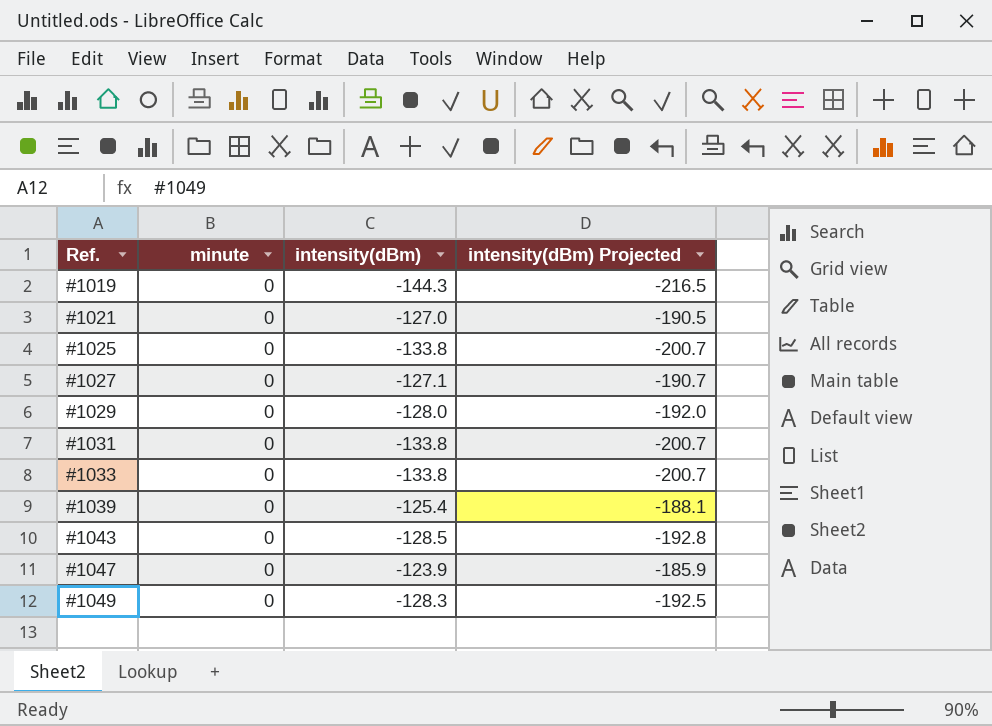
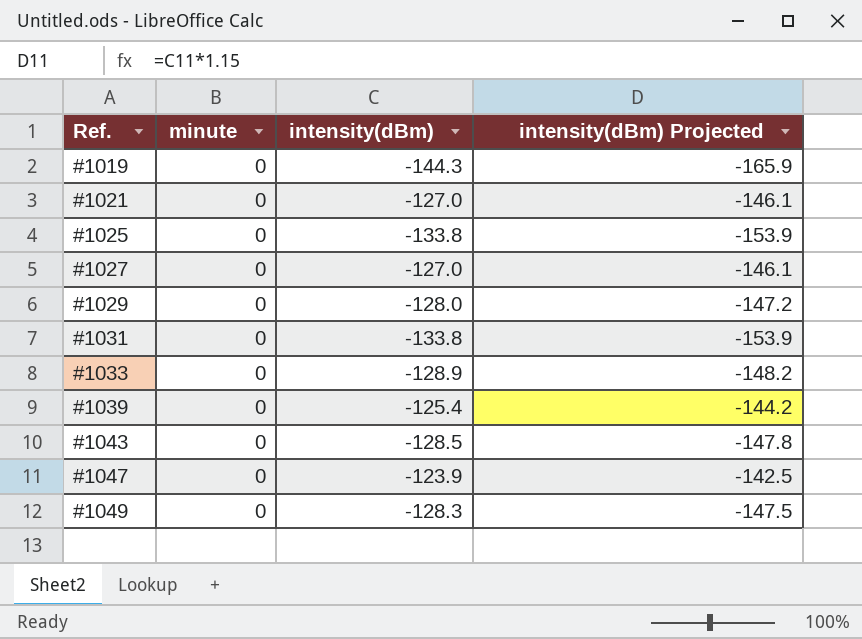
column intensity(dBm) Projected | formula: [intensity(dBm)] * 1.5 -> [intensity(dBm)] * 1.15
#1027 | intensity(dBm): -127.1 -> -127.0
#1033 | intensity(dBm): -133.8 -> -128.9

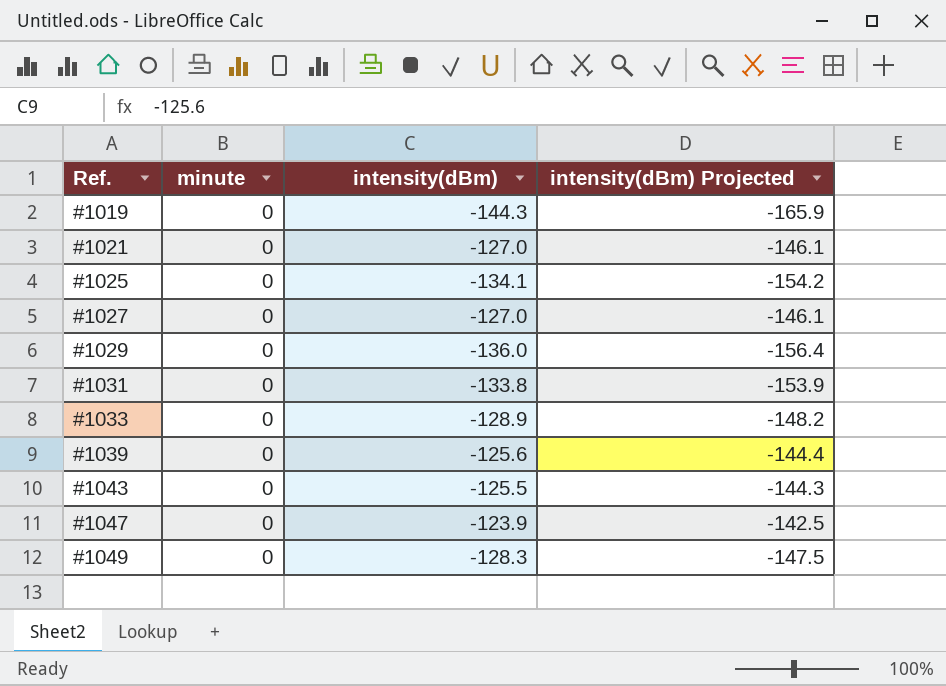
#1025 | intensity(dBm): -133.8 -> -134.1
#1025 | intensity(dBm) Projected: -153.9 -> -154.2
#1029 | intensity(dBm): -128.0 -> -136.0
#1029 | intensity(dBm) Projected: -147.2 -> -156.4
#1039 | intensity(dBm): -125.4 -> -125.6
#1039 | intensity(dBm) Projected: -144.2 -> -144.4
#1043 | intensity(dBm): -128.5 -> -125.5
#1043 | intensity(dBm) Projected: -147.8 -> -144.3

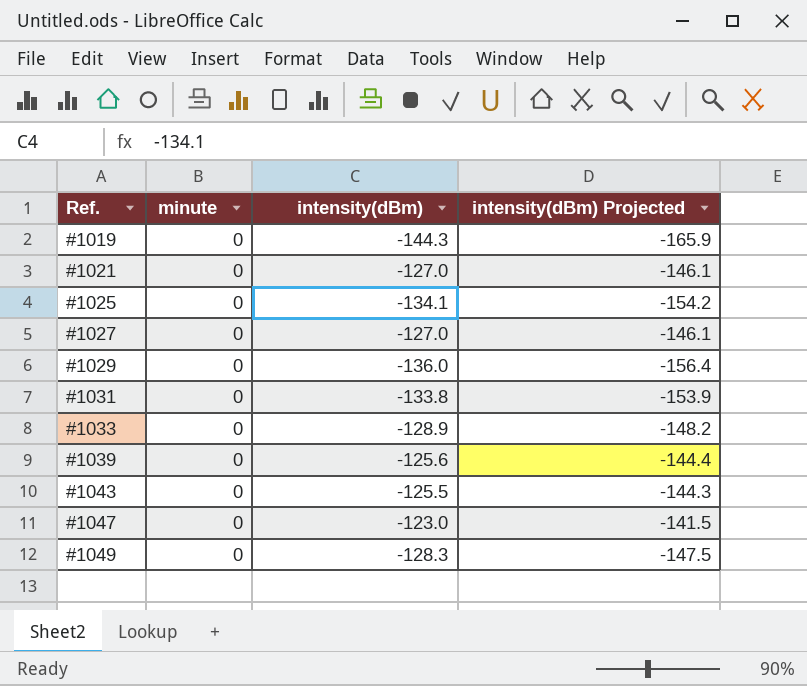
#1047 | intensity(dBm): -123.9 -> -123.0
#1047 | intensity(dBm) Projected: -142.5 -> -141.5

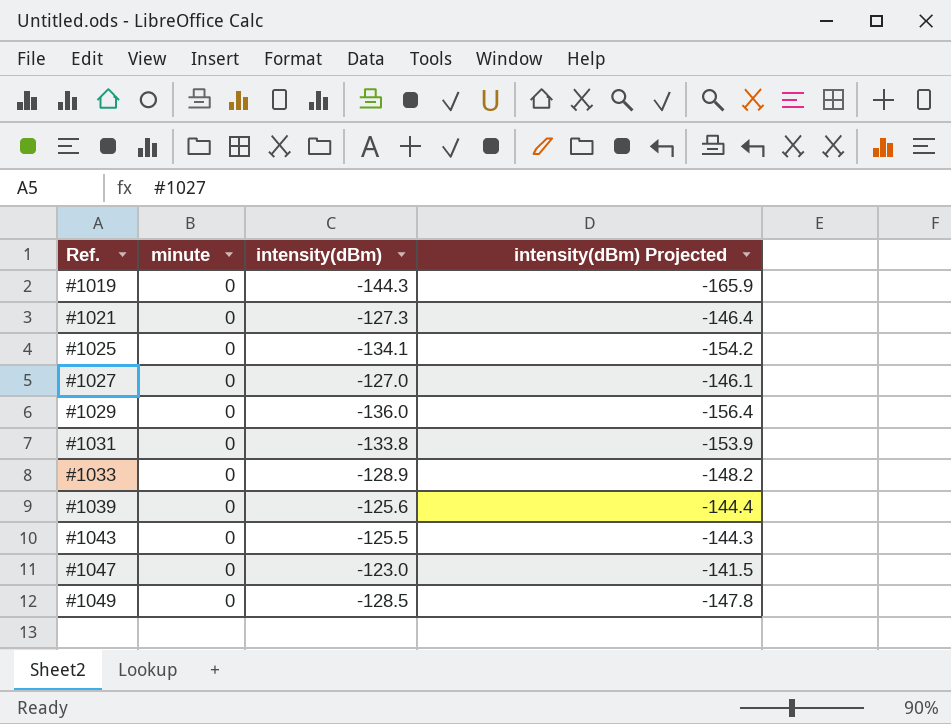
#1021 | intensity(dBm): -127.0 -> -127.3
#1021 | intensity(dBm) Projected: -146.1 -> -146.4
#1049 | intensity(dBm): -128.3 -> -128.5
#1049 | intensity(dBm) Projected: -147.5 -> -147.8

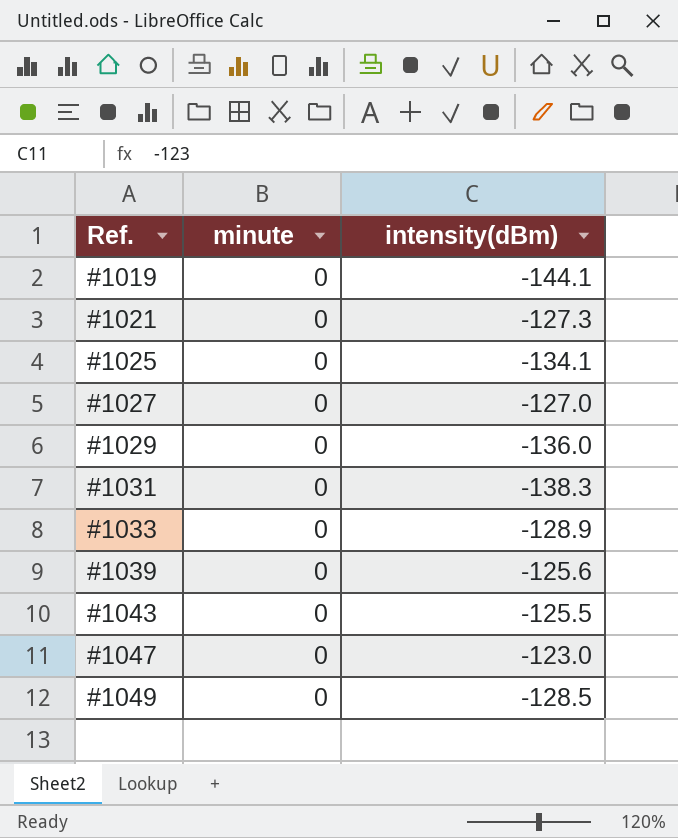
column intensity(dBm) Projected | formula: [intensity(dBm)] * 1.15 -> none
#1019 | intensity(dBm): -144.3 -> -144.1
#1031 | intensity(dBm): -133.8 -> -138.3

